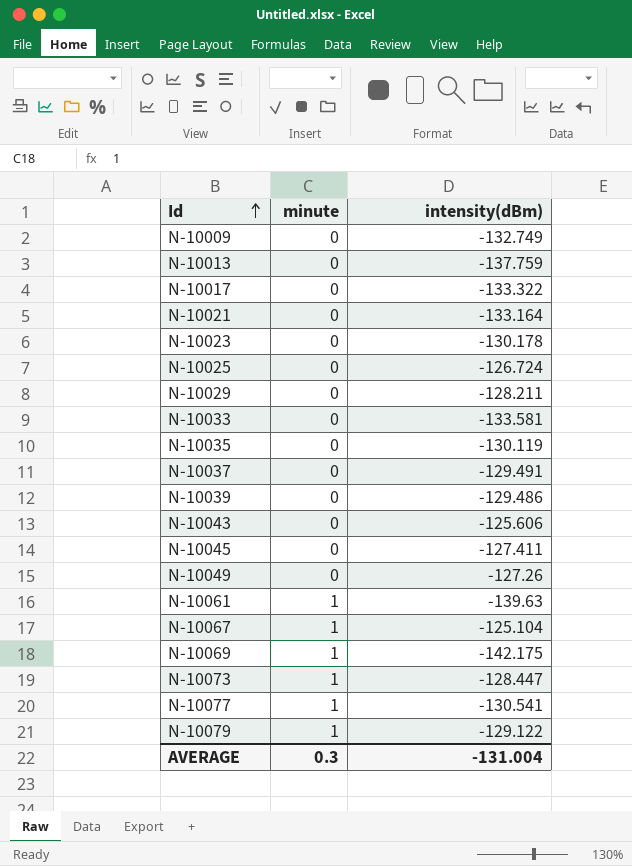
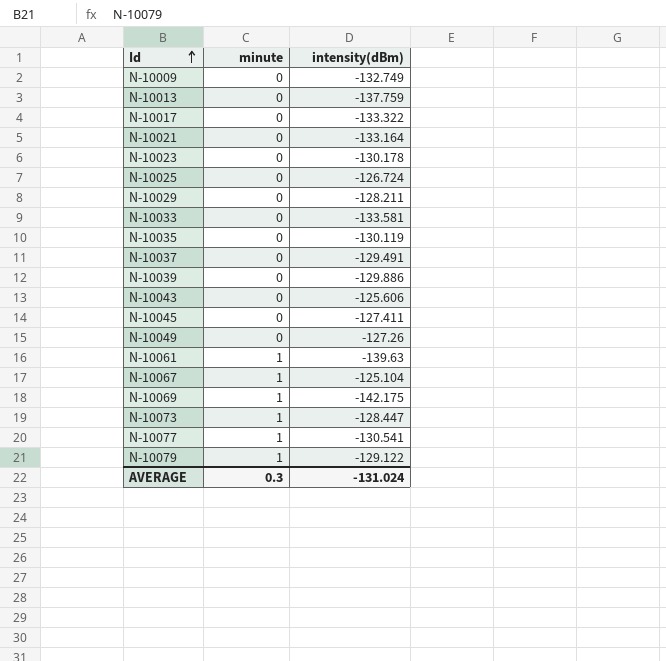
N-10039 | intensity(dBm): -129.486 -> -129.886
AVERAGE | intensity(dBm): -131.004 -> -131.024

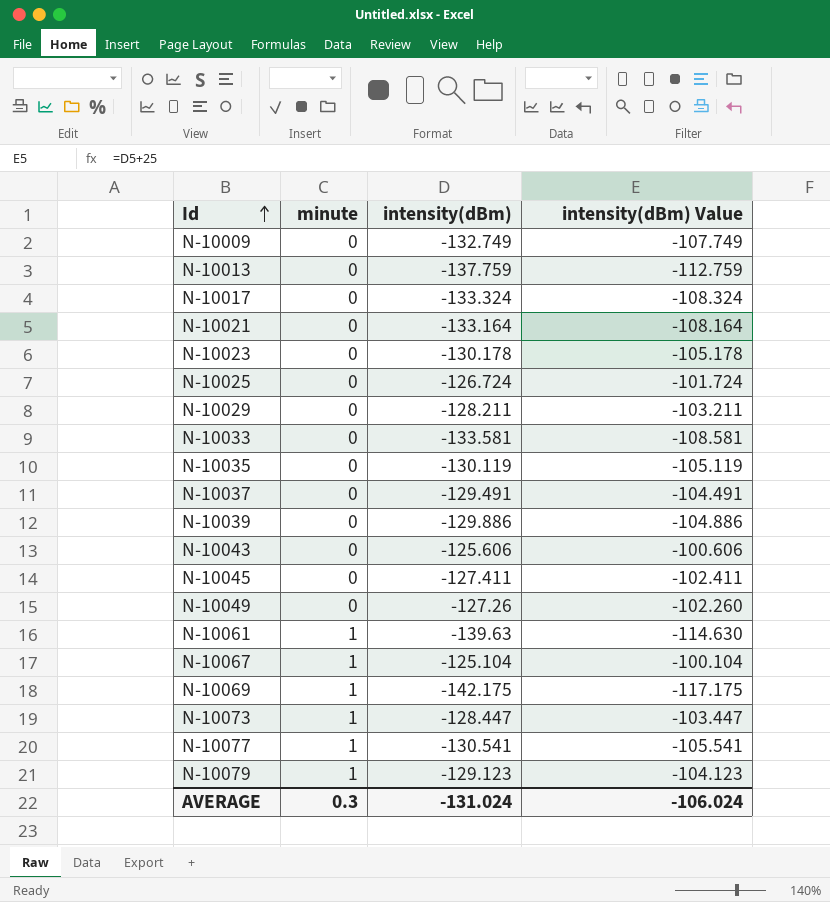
column intensity(dBm) Value | formula: none -> [intensity(dBm)] + 25
N-10017 | intensity(dBm): -133.322 -> -133.324
N-10079 | intensity(dBm): -129.122 -> -129.123

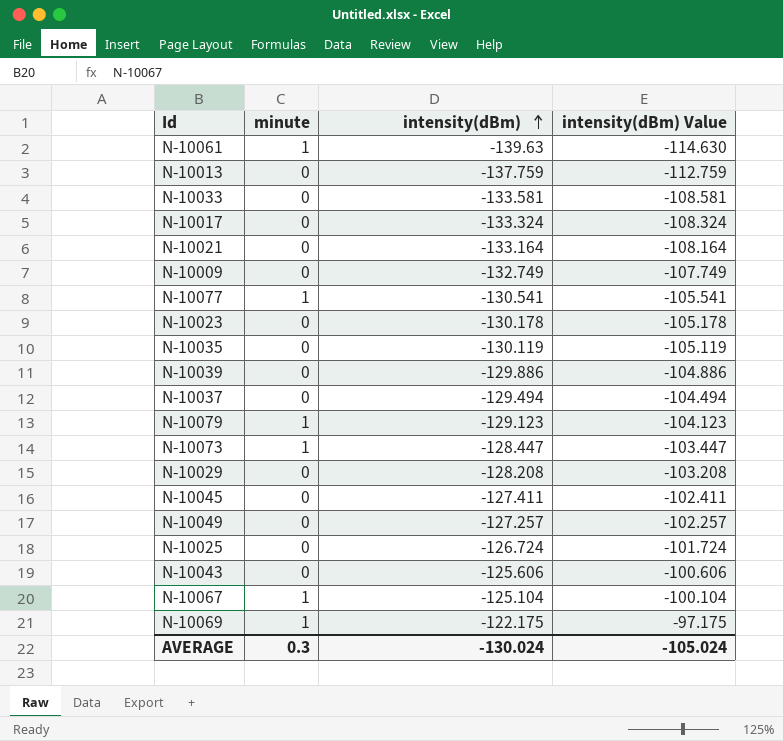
row order: Id ascending -> intensity(dBm) ascending
N-10037 | intensity(dBm): -129.491 -> -129.494
N-10037 | intensity(dBm) Value: -104.491 -> -104.494
N-10029 | intensity(dBm): -128.211 -> -128.208
N-10029 | intensity(dBm) Value: -103.211 -> -103.208
N-10049 | intensity(dBm): -127.26 -> -127.257
N-10049 | intensity(dBm) Value: -102.260 -> -102.257
N-10069 | intensity(dBm): -142.175 -> -122.175
N-10069 | intensity(dBm) Value: -117.175 -> -97.175
AVERAGE | intensity(dBm): -131.024 -> -130.024
AVERAGE | intensity(dBm) Value: -106.024 -> -105.024

